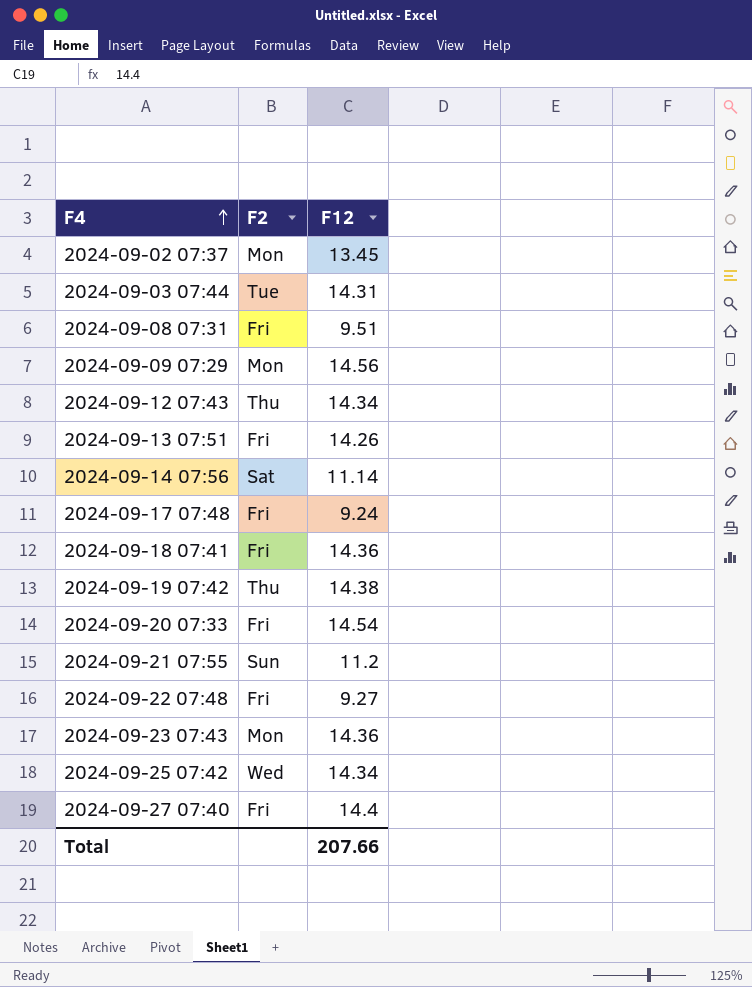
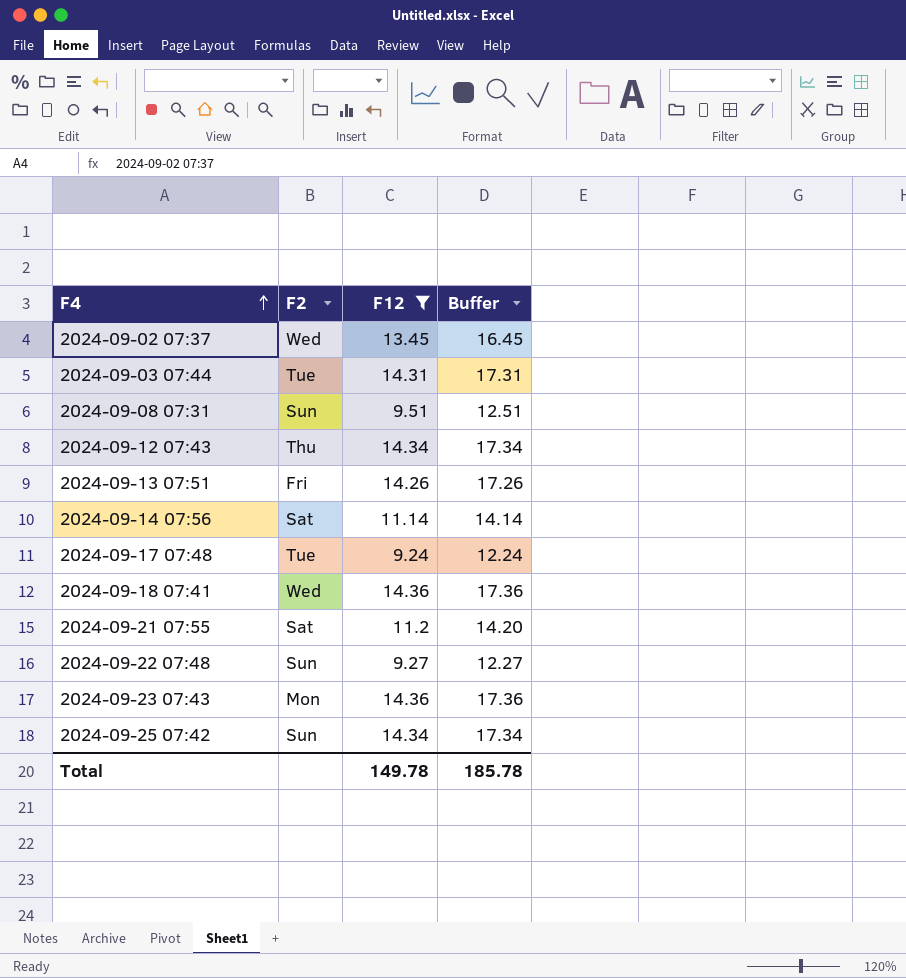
filter: none -> F12 <= 14.36
column Buffer | formula: none -> [F12] + 3
2024-09-02 07:37 | F2: Mon -> Wed
2024-09-08 07:31 | F2: Fri -> Sun
2024-09-17 07:48 | F2: Fri -> Tue
2024-09-18 07:41 | F2: Fri -> Wed
2024-09-21 07:55 | F2: Sun -> Sat
2024-09-22 07:48 | F2: Fri -> Sun
2024-09-25 07:42 | F2: Wed -> Sun
Total | F12: 207.66 -> 149.78

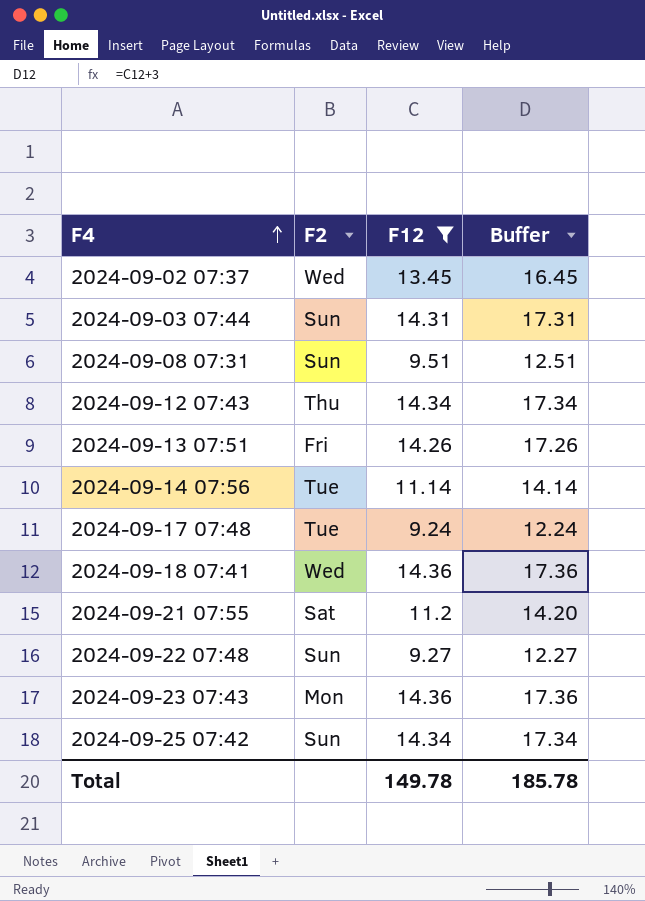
2024-09-03 07:44 | F2: Tue -> Sun
2024-09-14 07:56 | F2: Sat -> Tue

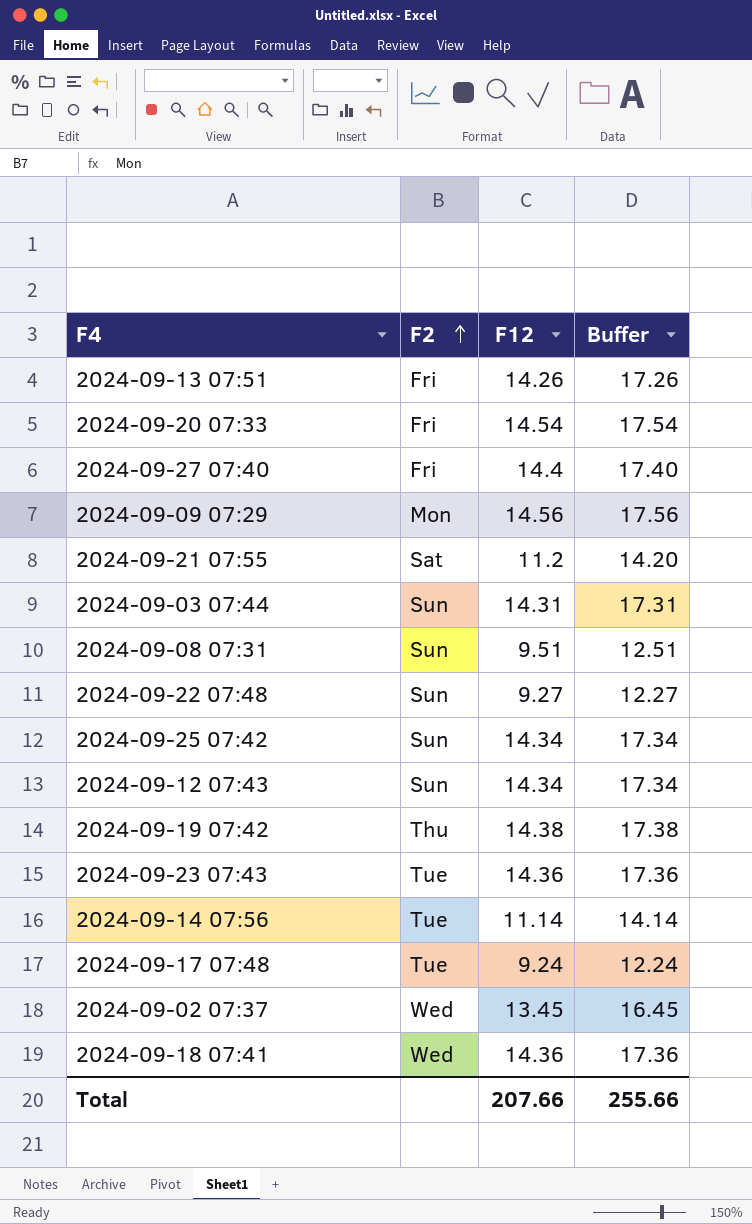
filter: F12 <= 14.36 -> none
row order: F4 ascending -> F2 ascending
2024-09-12 07:43 | F2: Thu -> Sun
2024-09-23 07:43 | F2: Mon -> Tue
Total | F12: 149.78 -> 207.66
Total | Buffer: 185.78 -> 255.66

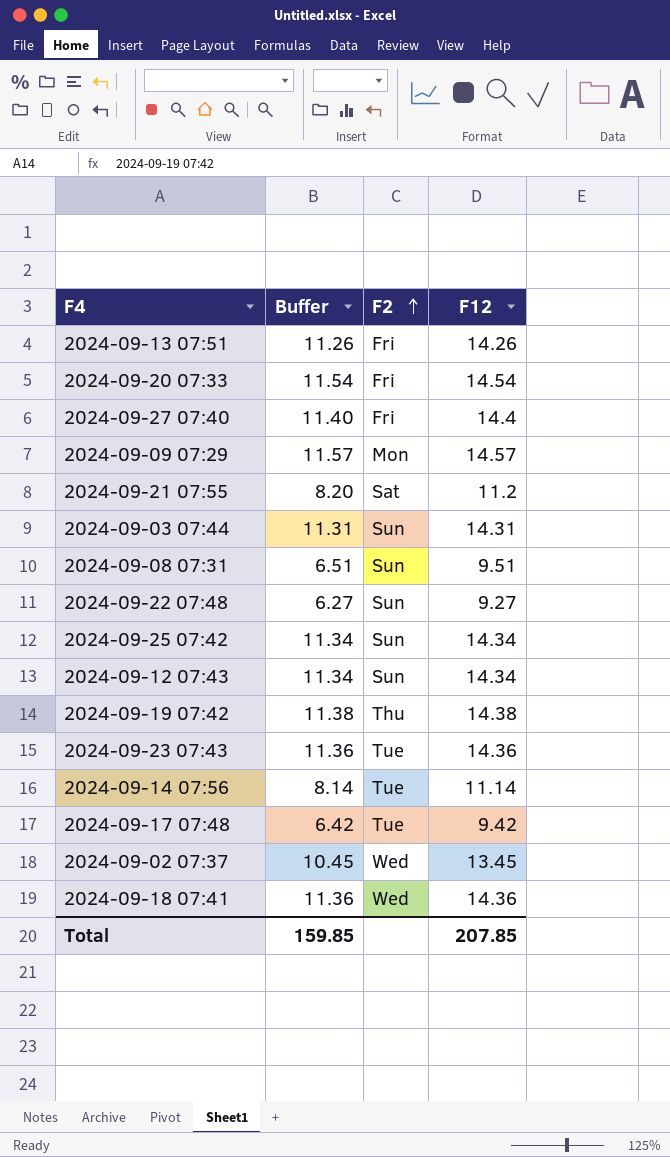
column Buffer | formula: [F12] + 3 -> [F12] - 3
column Buffer | position: 4 -> 2
2024-09-09 07:29 | F12: 14.56 -> 14.57
2024-09-17 07:48 | F12: 9.24 -> 9.42
Total | Buffer: 255.66 -> 159.85
Total | F12: 207.66 -> 207.85

